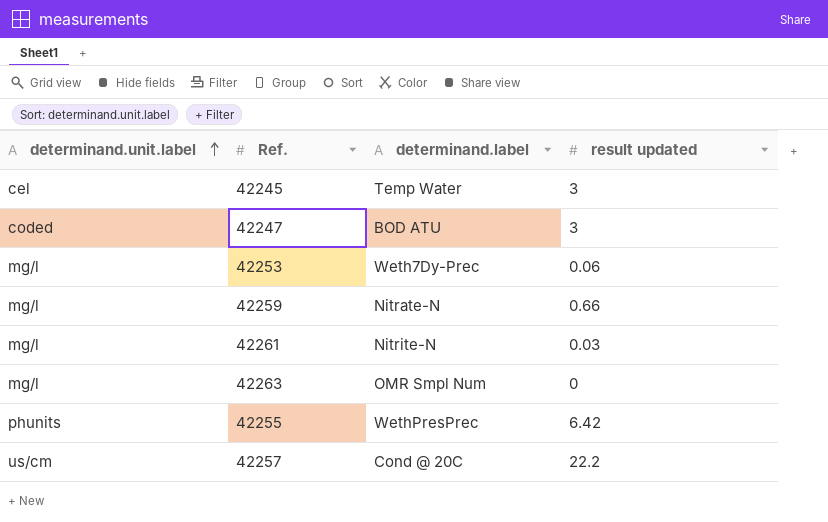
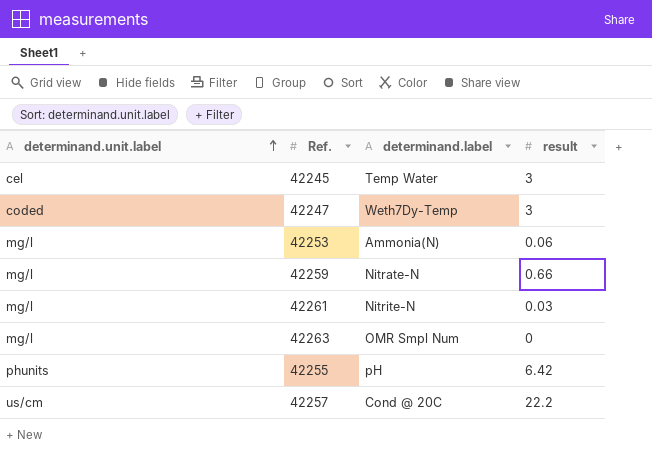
column name: result updated -> result
42247 | determinand.label: BOD ATU -> Weth7Dy-Temp
42253 | determinand.label: Weth7Dy-Prec -> Ammonia(N)
42255 | determinand.label: WethPresPrec -> pH

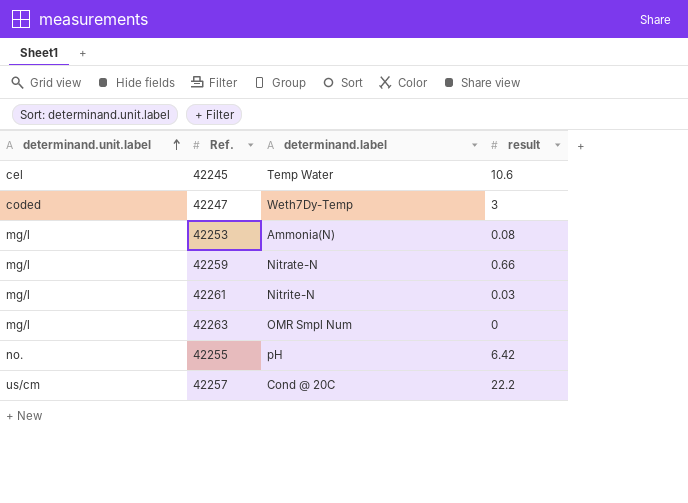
42245 | result: 3 -> 10.6
42253 | result: 0.06 -> 0.08
42255 | determinand.unit.label: phunits -> no.

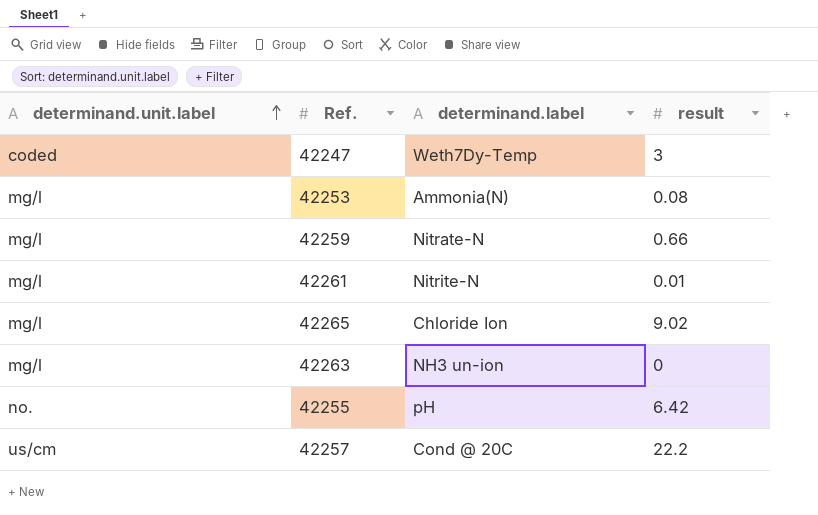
row 42245: cel | Temp Water | 10.6 -> none
42261 | result: 0.03 -> 0.01
row 42265: none -> mg/l | Chloride Ion | 9.02
42263 | determinand.label: OMR Smpl Num -> NH3 un-ion

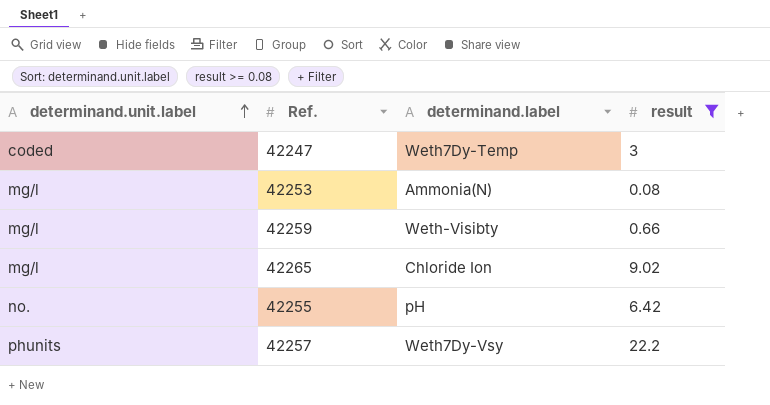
filter: none -> result >= 0.08
42259 | determinand.label: Nitrate-N -> Weth-Visibty
42257 | determinand.unit.label: us/cm -> phunits
42257 | determinand.label: Cond @ 20C -> Weth7Dy-Vsy

